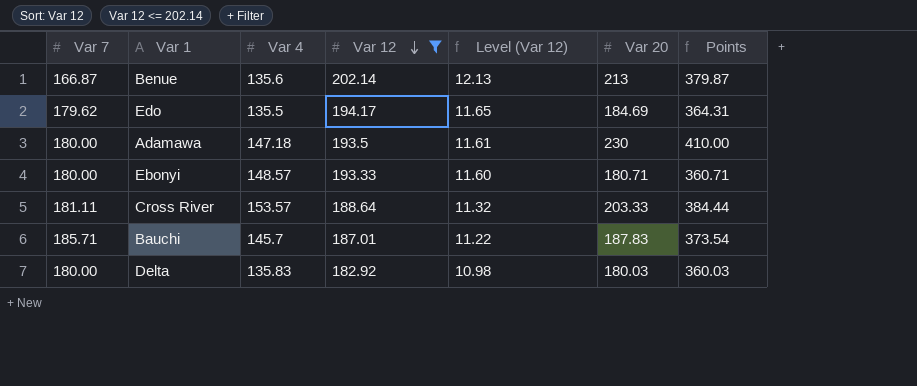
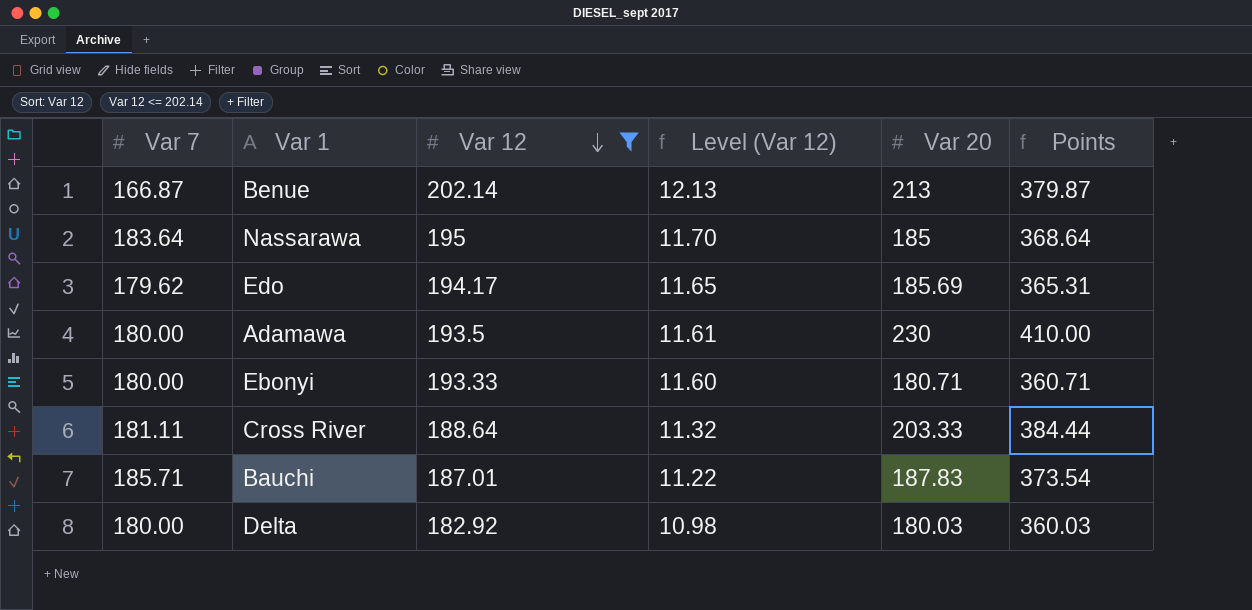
column Var 4 | position: 3 -> none
row Nassarawa: none -> 183.64 | 195 | 11.70 | 185 | 368.64
Edo | Var 20: 184.69 -> 185.69
Edo | Points: 364.31 -> 365.31

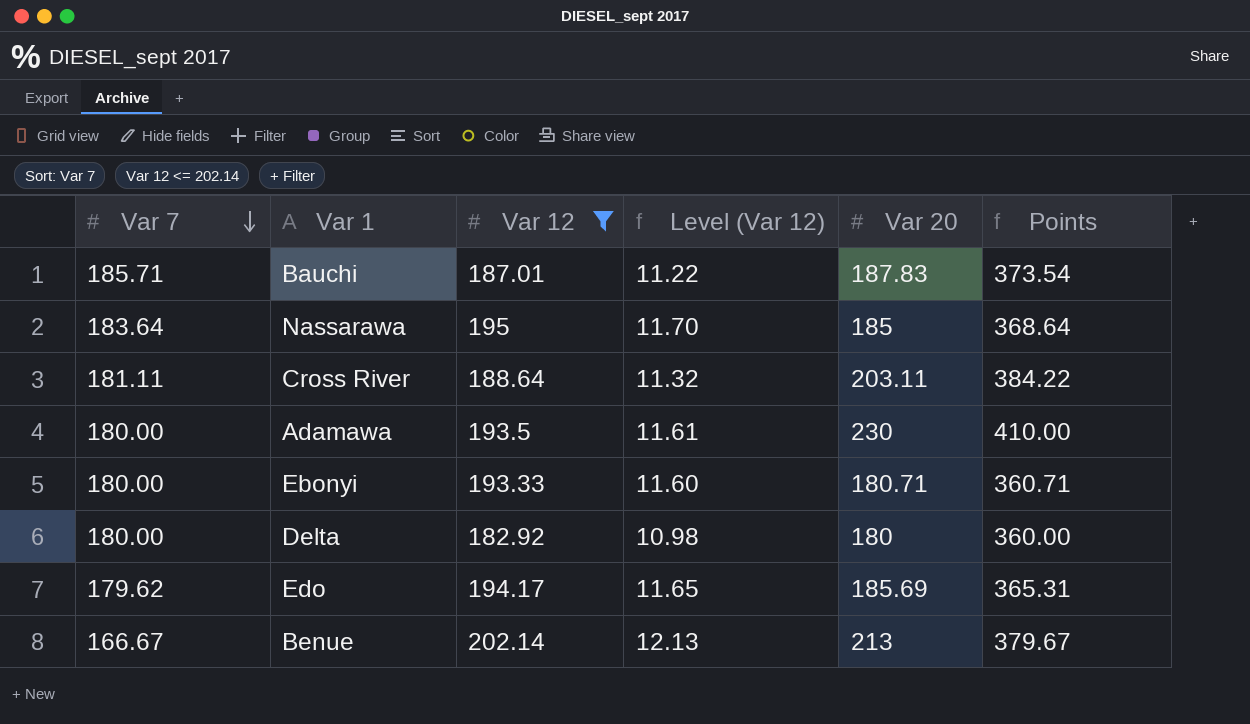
row order: Var 12 descending -> Var 7 descending
Cross River | Var 20: 203.33 -> 203.11
Cross River | Points: 384.44 -> 384.22
Delta | Var 20: 180.03 -> 180
Delta | Points: 360.03 -> 360.00
Benue | Var 7: 166.87 -> 166.67
Benue | Points: 379.87 -> 379.67

